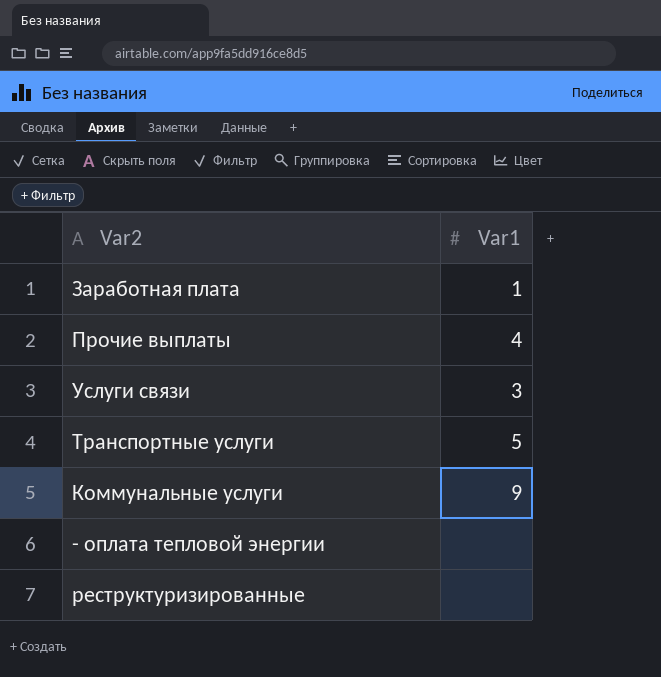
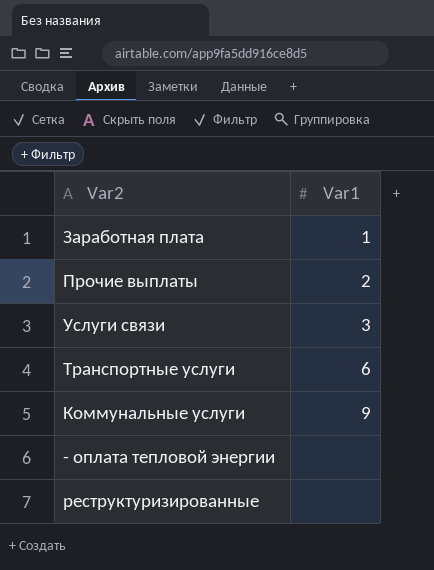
Прочие выплаты | Var1: 4 -> 2
Транспортные услуги | Var1: 5 -> 6

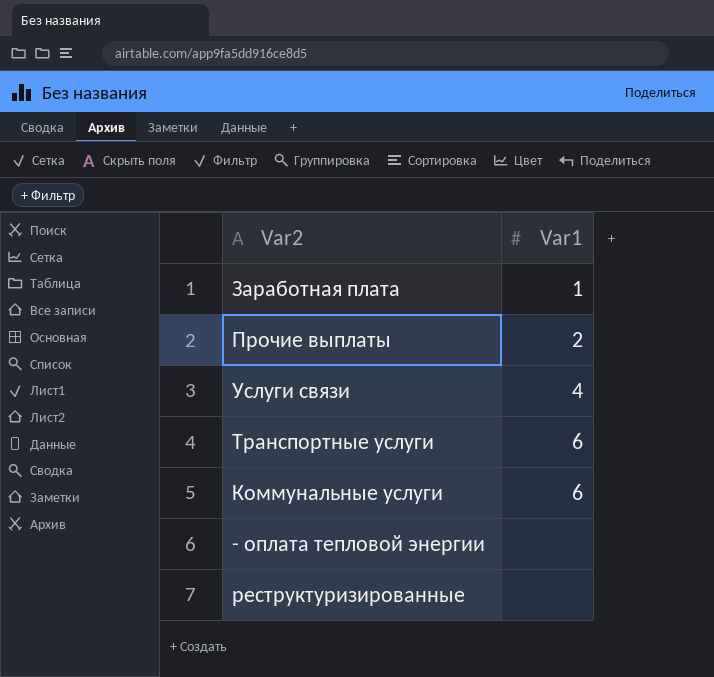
Услуги связи | Var1: 3 -> 4
Коммунальные услуги | Var1: 9 -> 6

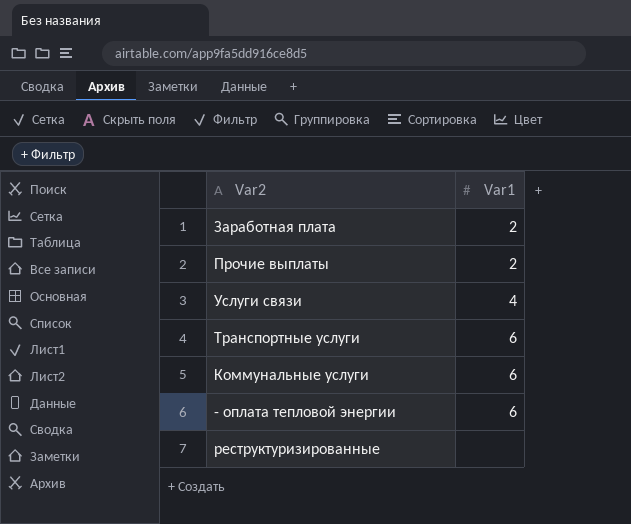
Заработная плата | Var1: 1 -> 2
- оплата тепловой энергии | Var1: none -> 6

